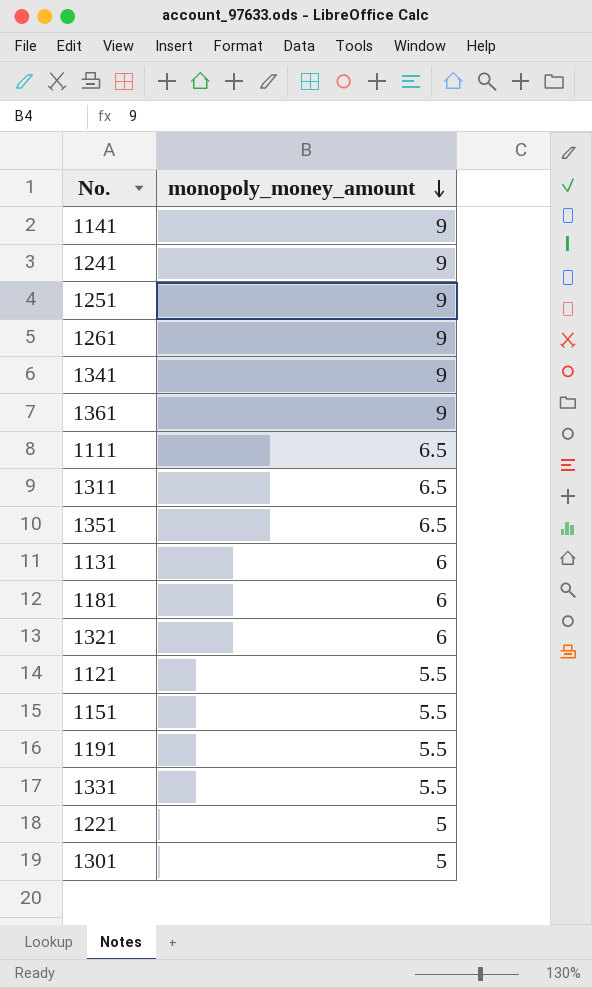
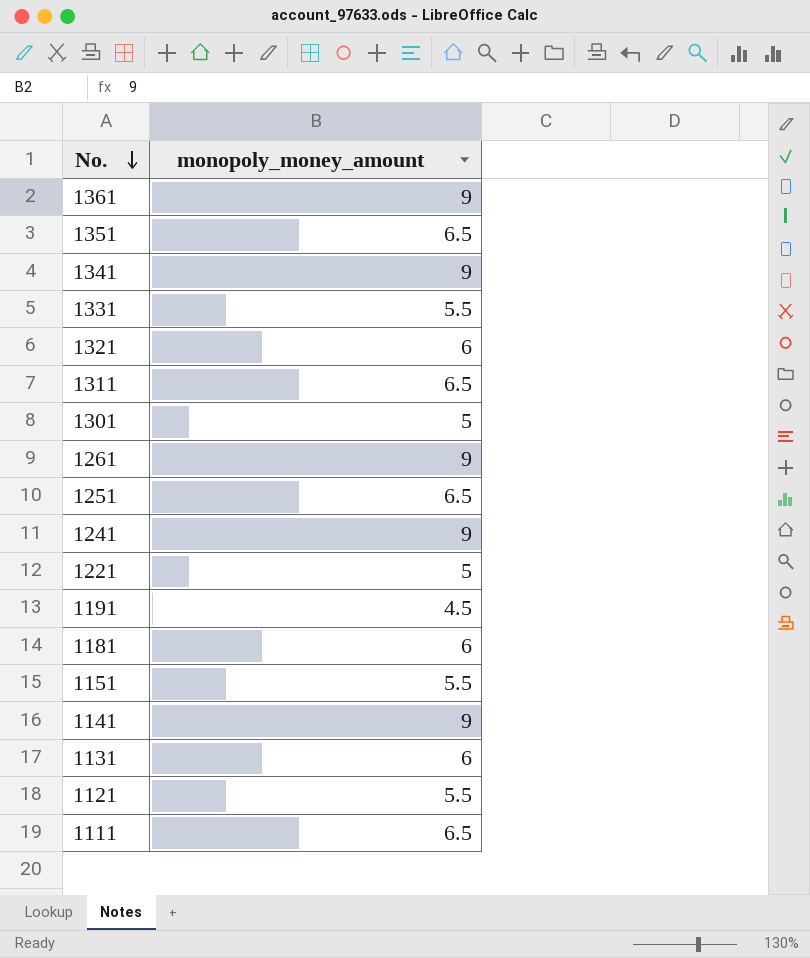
row order: monopoly_money_amount descending -> No. descending
1251 | monopoly_money_amount: 9 -> 6.5
1191 | monopoly_money_amount: 5.5 -> 4.5

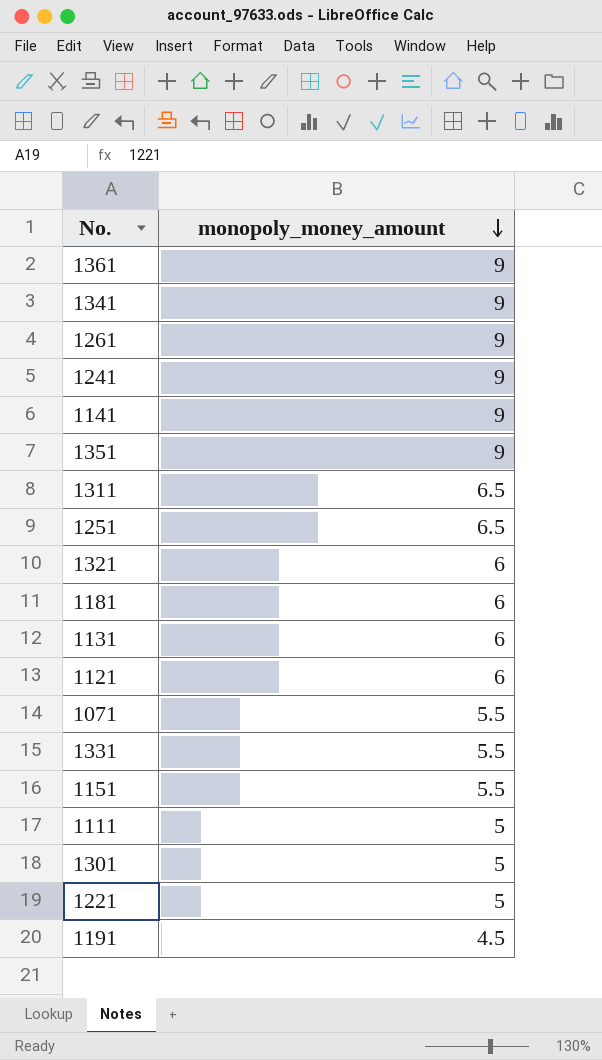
row order: No. descending -> monopoly_money_amount descending
1351 | monopoly_money_amount: 6.5 -> 9
1121 | monopoly_money_amount: 5.5 -> 6
row 1071: none -> 5.5
1111 | monopoly_money_amount: 6.5 -> 5

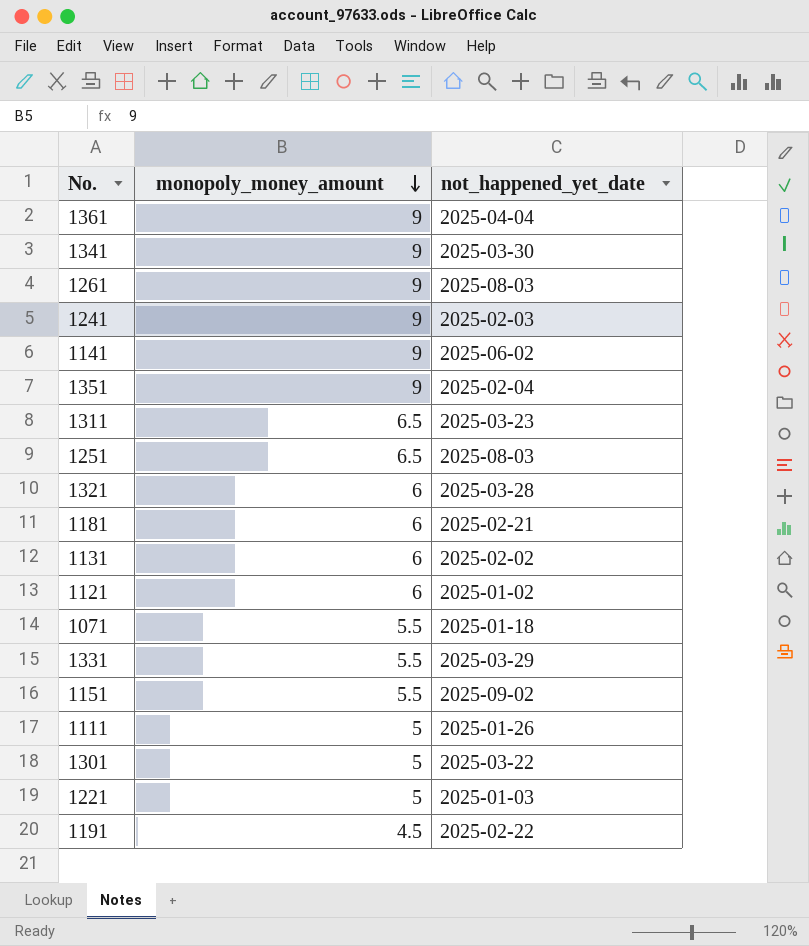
column not_happened_yet_date | position: none -> 3

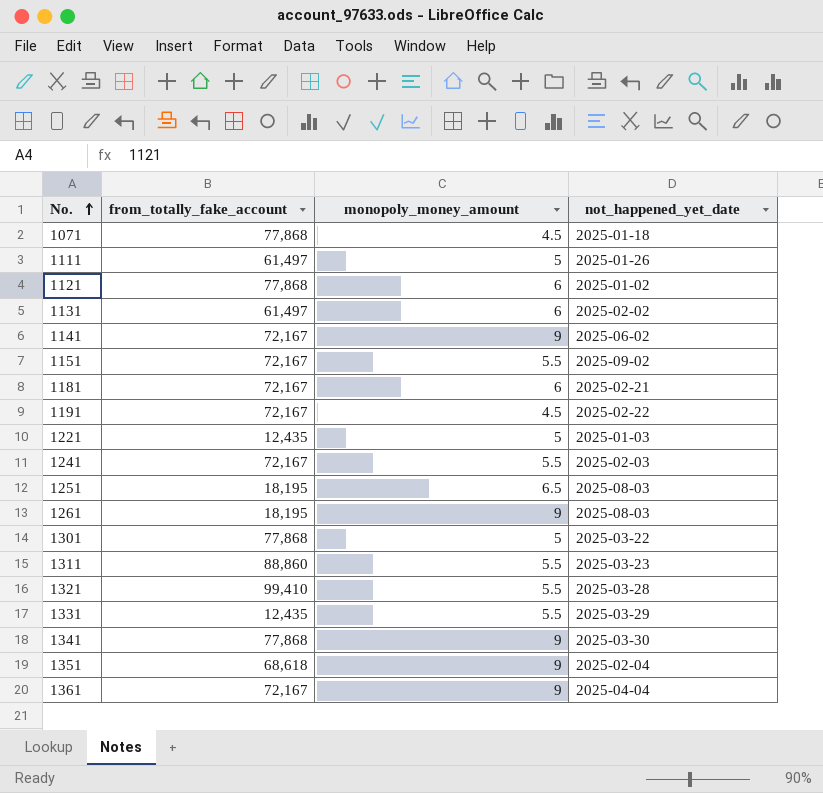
row order: monopoly_money_amount descending -> No. ascending
column from_totally_fake_account | position: none -> 2
1071 | monopoly_money_amount: 5.5 -> 4.5
1241 | monopoly_money_amount: 9 -> 5.5
1311 | monopoly_money_amount: 6.5 -> 5.5
1321 | monopoly_money_amount: 6 -> 5.5

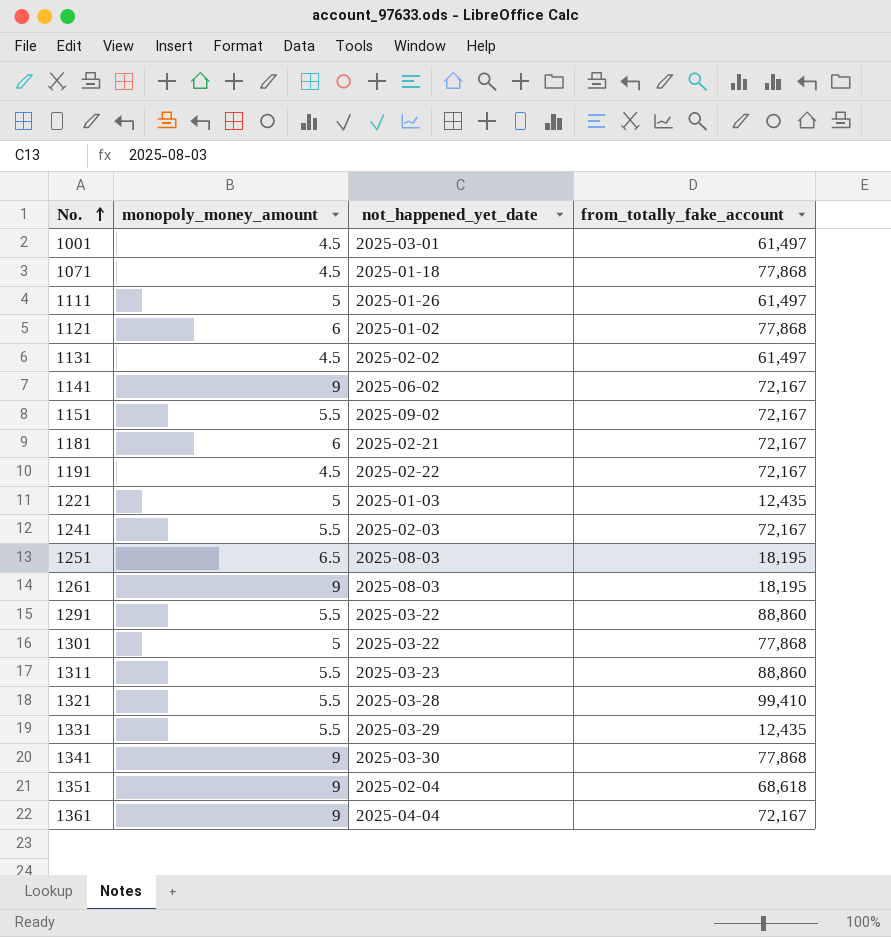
column from_totally_fake_account | position: 2 -> 4
row 1001: none -> 4.5 | 2025-03-01 | 61,497
1131 | monopoly_money_amount: 6 -> 4.5
row 1291: none -> 5.5 | 2025-03-22 | 88,860

